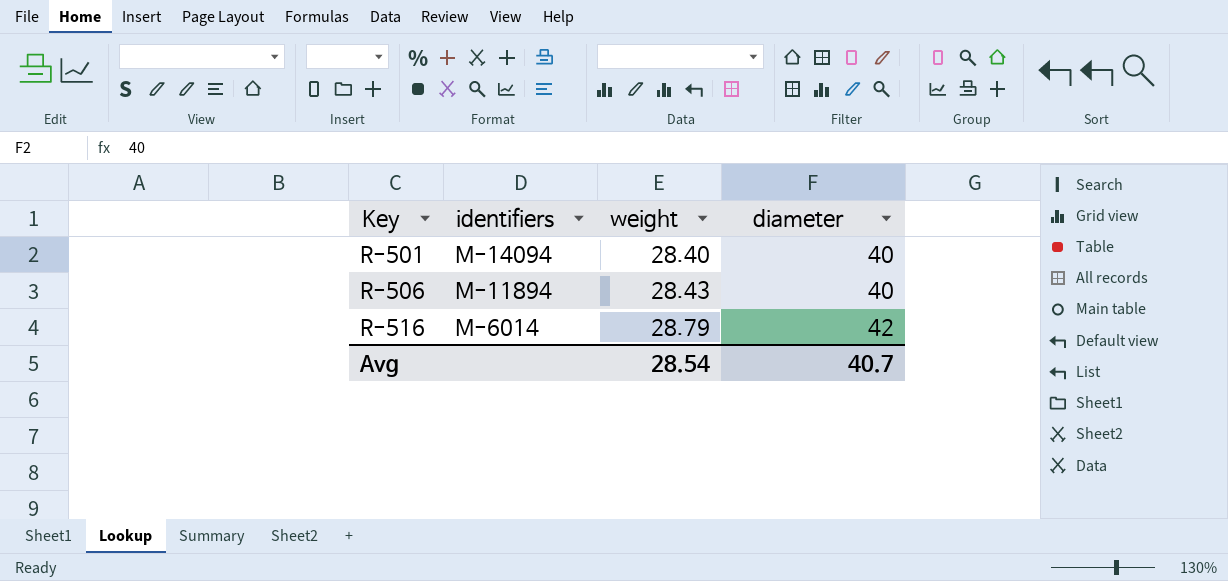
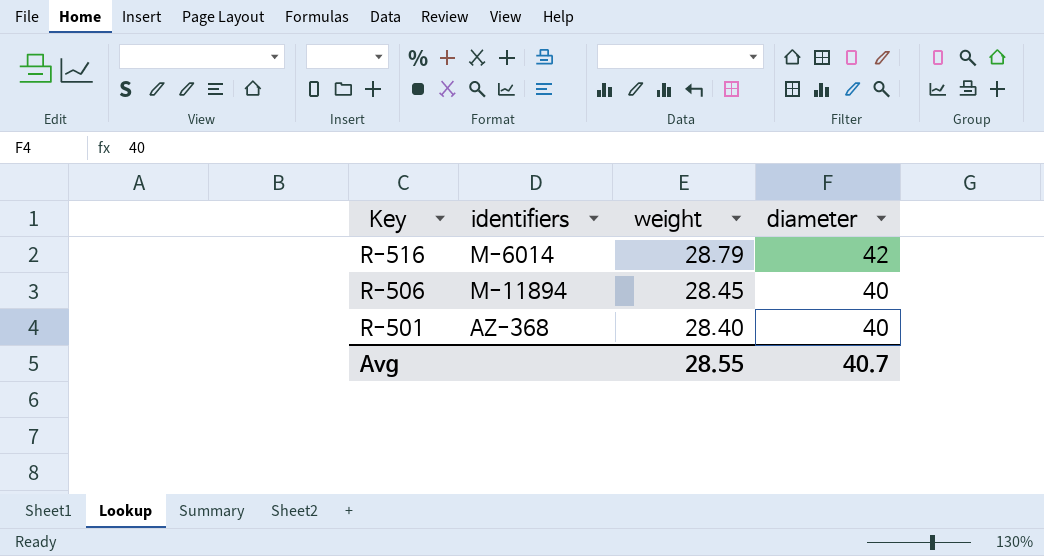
row order: Key ascending -> Key descending
R-506 | weight: 28.43 -> 28.45
R-501 | identifiers: M-14094 -> AZ-368
Avg | weight: 28.54 -> 28.55

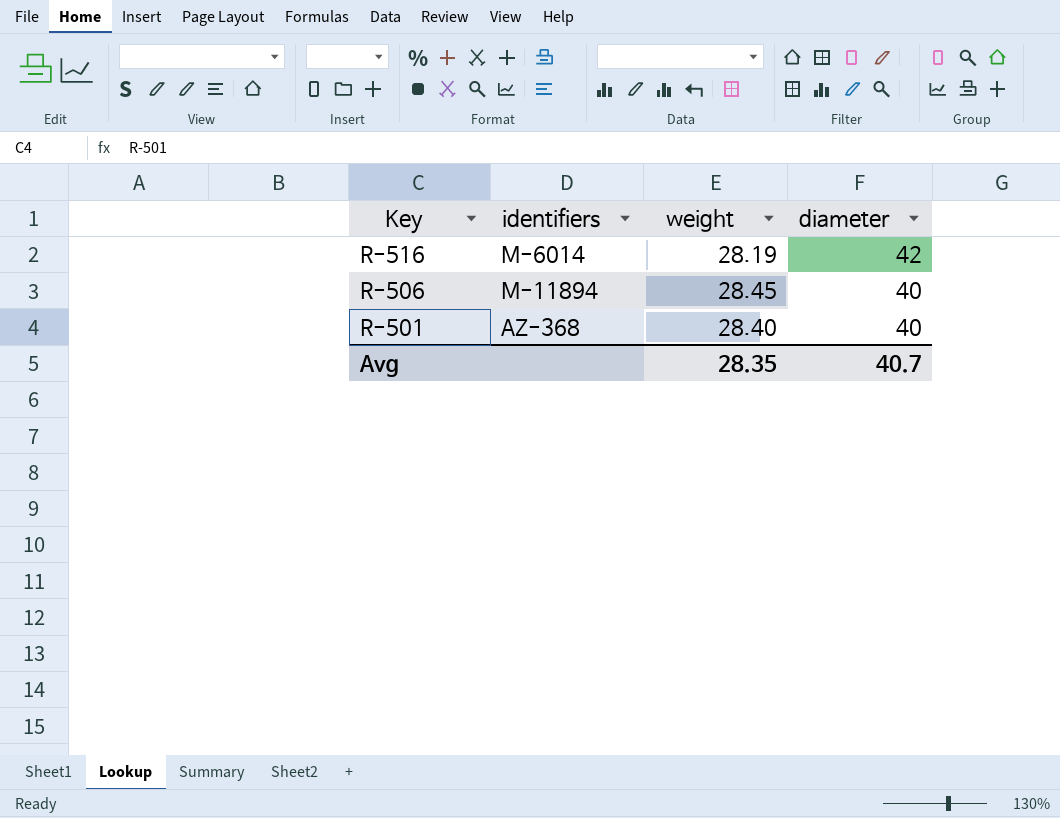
R-516 | weight: 28.79 -> 28.19
Avg | weight: 28.55 -> 28.35

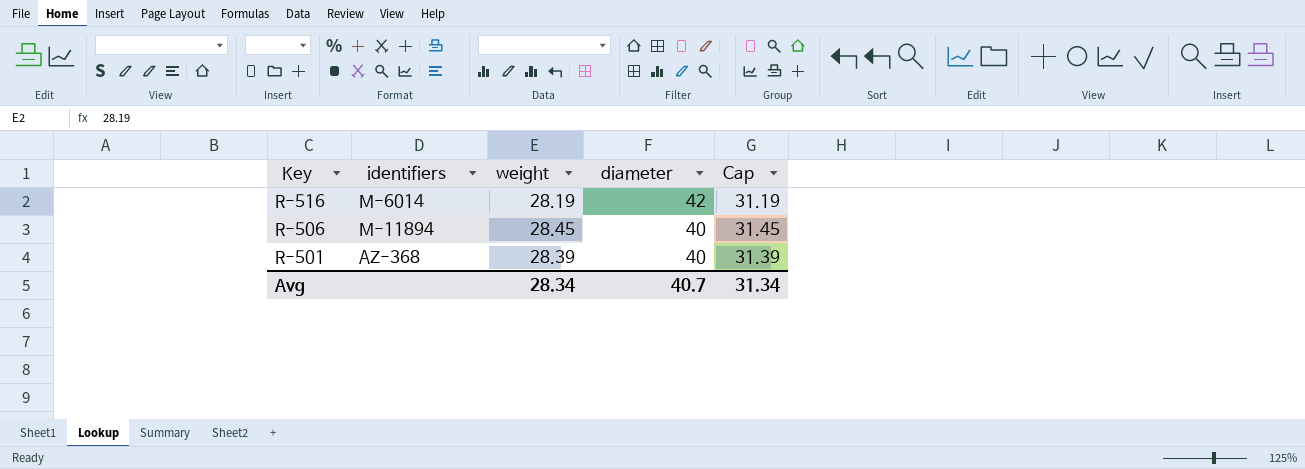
column Cap | formula: none -> [weight] + 3
R-501 | weight: 28.40 -> 28.39
Avg | weight: 28.35 -> 28.34

